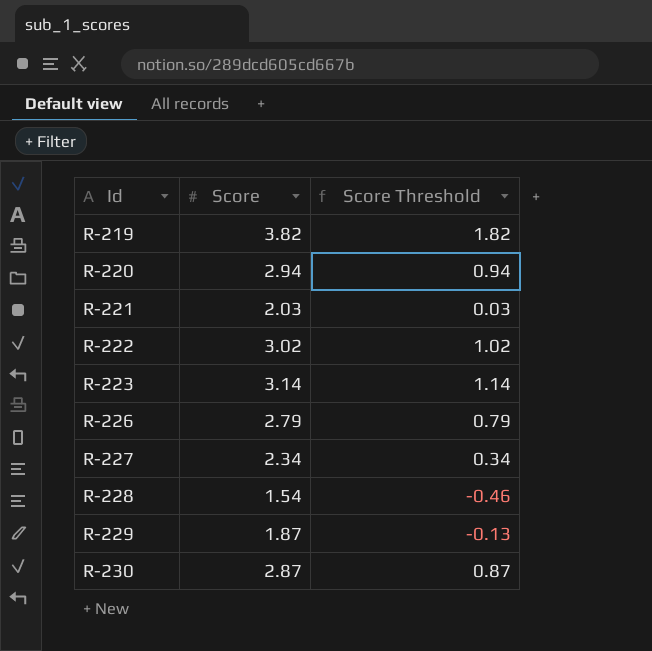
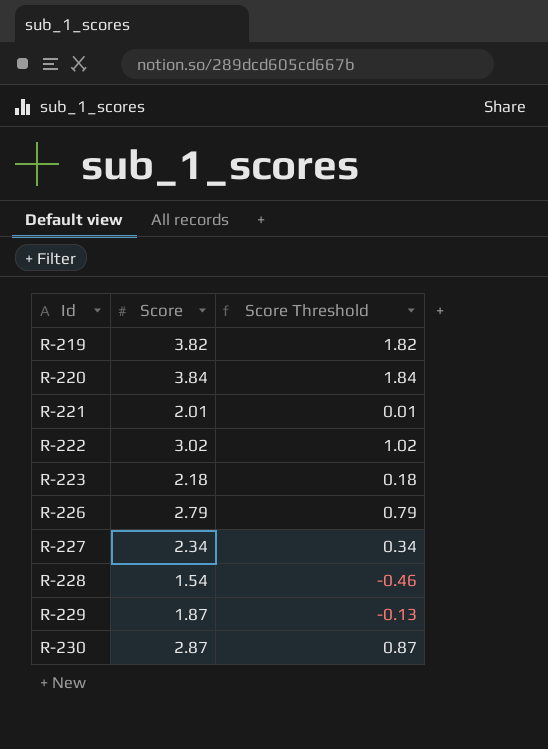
R-220 | Score: 2.94 -> 3.84
R-220 | Score Threshold: 0.94 -> 1.84
R-221 | Score: 2.03 -> 2.01
R-221 | Score Threshold: 0.03 -> 0.01
R-223 | Score: 3.14 -> 2.18
R-223 | Score Threshold: 1.14 -> 0.18

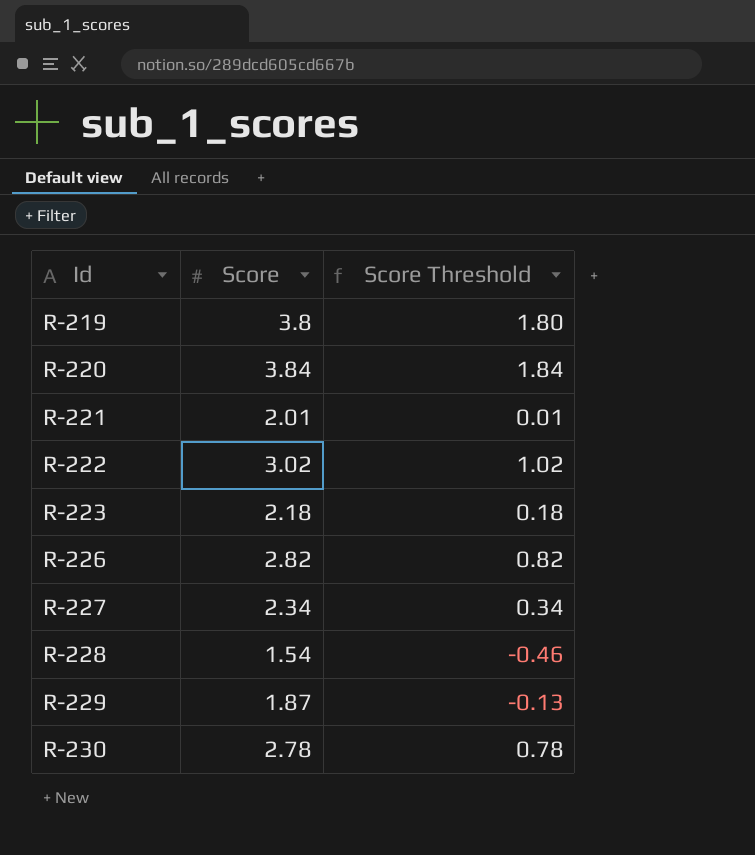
R-219 | Score: 3.82 -> 3.8
R-219 | Score Threshold: 1.82 -> 1.80
R-226 | Score: 2.79 -> 2.82
R-226 | Score Threshold: 0.79 -> 0.82
R-230 | Score: 2.87 -> 2.78
R-230 | Score Threshold: 0.87 -> 0.78

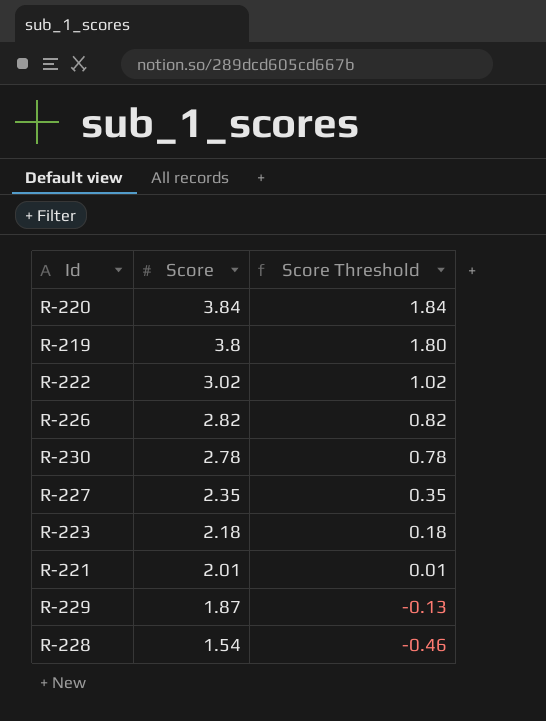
row order: Id ascending -> Score descending
R-227 | Score: 2.34 -> 2.35
R-227 | Score Threshold: 0.34 -> 0.35

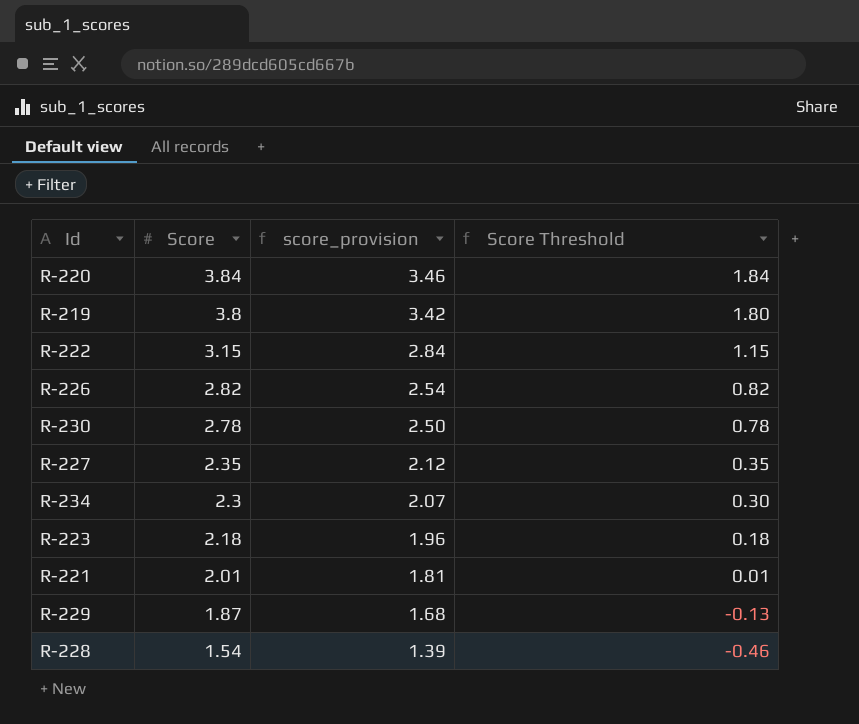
column score_provision | formula: none -> [Score] * 0.9
R-222 | Score: 3.02 -> 3.15
R-222 | Score Threshold: 1.02 -> 1.15
row R-234: none -> 2.3 | 2.07 | 0.30

